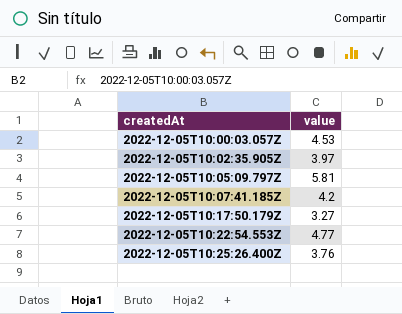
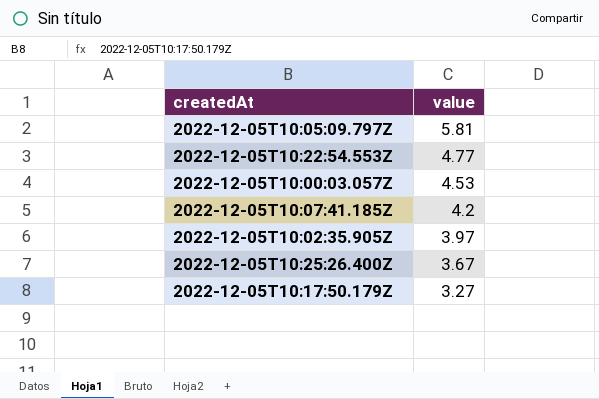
row order: createdAt ascending -> value descending
2022-12-05T10:25:26.400Z | value: 3.76 -> 3.67

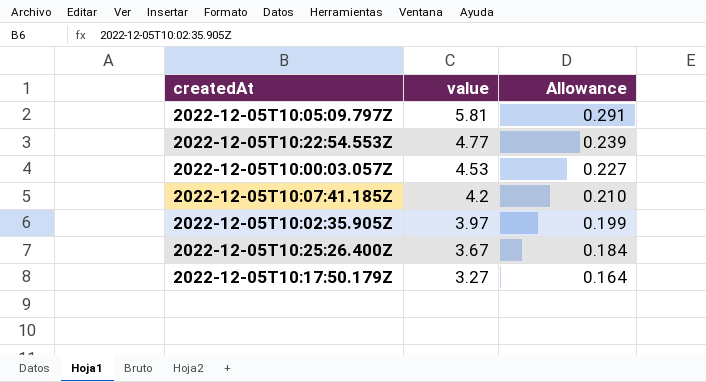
column Allowance | formula: none -> [value] * 0.05

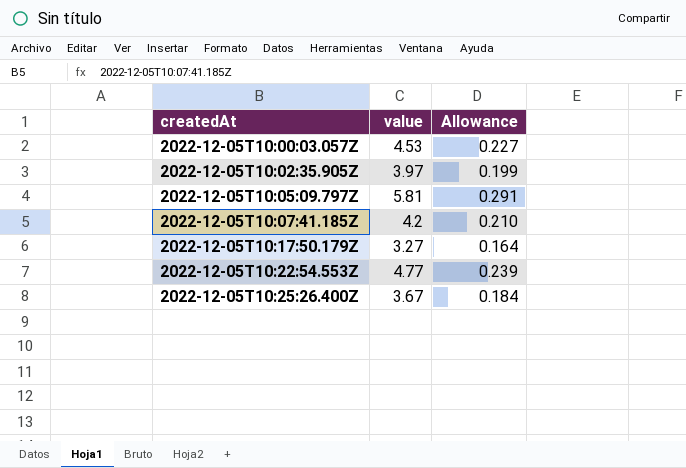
row order: value descending -> createdAt ascending

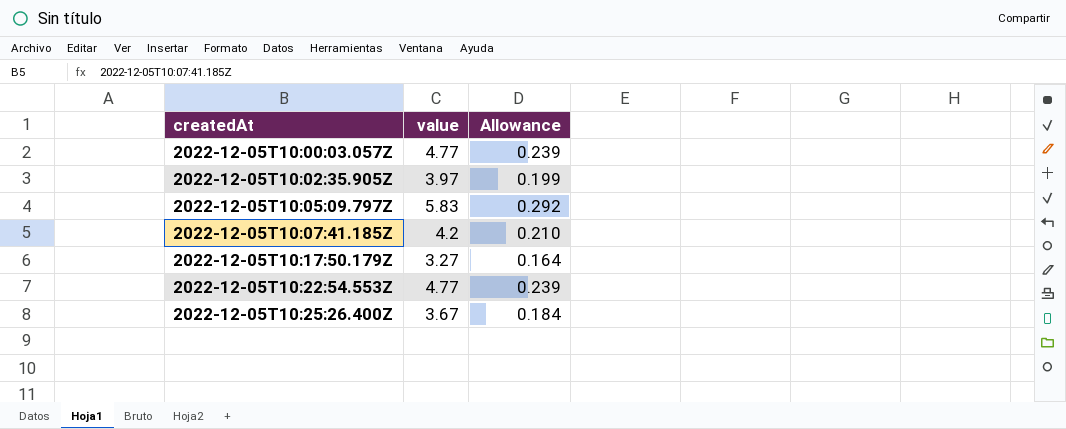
2022-12-05T10:00:03.057Z | value: 4.53 -> 4.77
2022-12-05T10:00:03.057Z | Allowance: 0.227 -> 0.239
2022-12-05T10:05:09.797Z | value: 5.81 -> 5.83
2022-12-05T10:05:09.797Z | Allowance: 0.291 -> 0.292

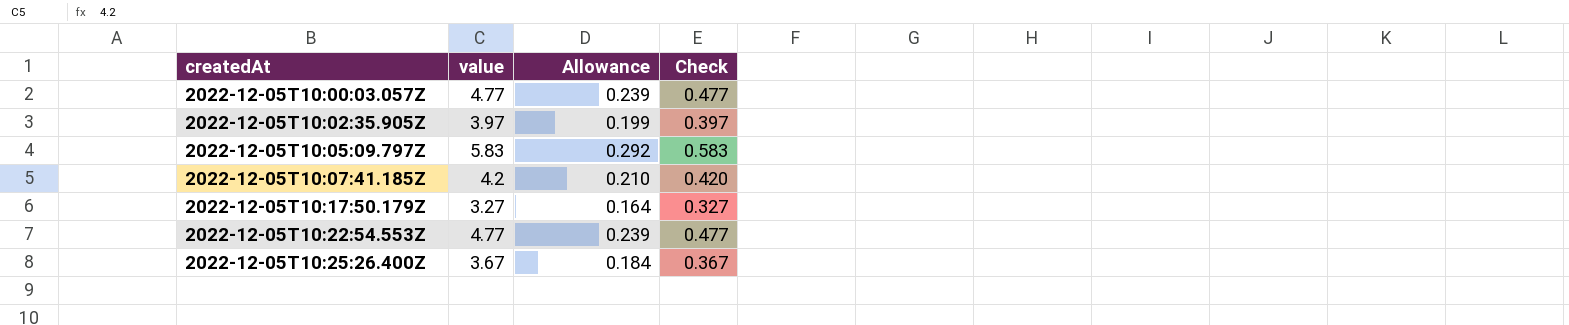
column Check | formula: none -> [value] * 0.1

